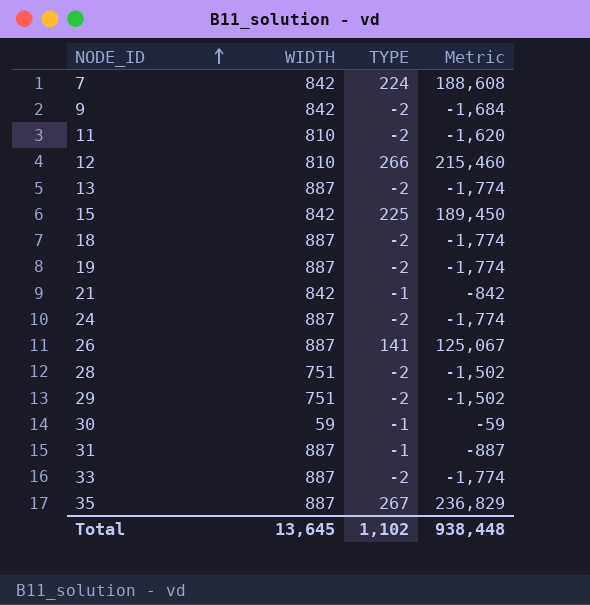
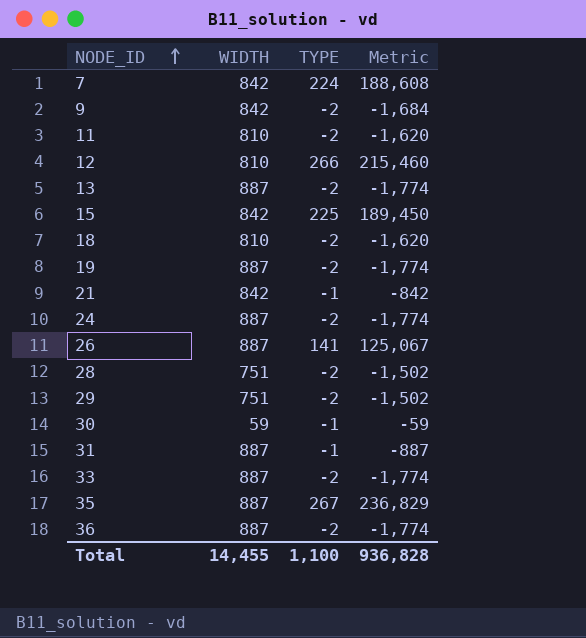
18 | WIDTH: 887 -> 810
18 | Metric: -1,774 -> -1,620
row 36: none -> 887 | -2 | -1,774
Total | WIDTH: 13,645 -> 14,455
Total | TYPE: 1,102 -> 1,100
Total | Metric: 938,448 -> 936,828

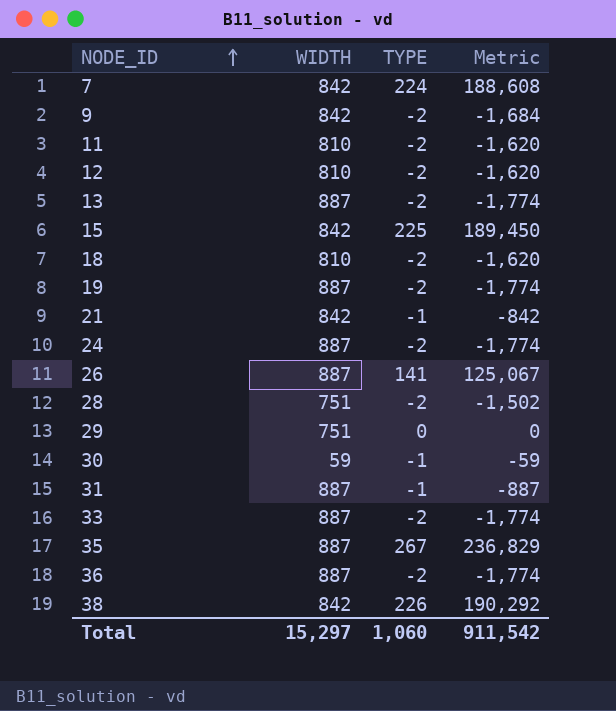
12 | TYPE: 266 -> -2
12 | Metric: 215,460 -> -1,620
29 | TYPE: -2 -> 0
29 | Metric: -1,502 -> 0
row 38: none -> 842 | 226 | 190,292
Total | WIDTH: 14,455 -> 15,297
Total | TYPE: 1,100 -> 1,060
Total | Metric: 936,828 -> 911,542

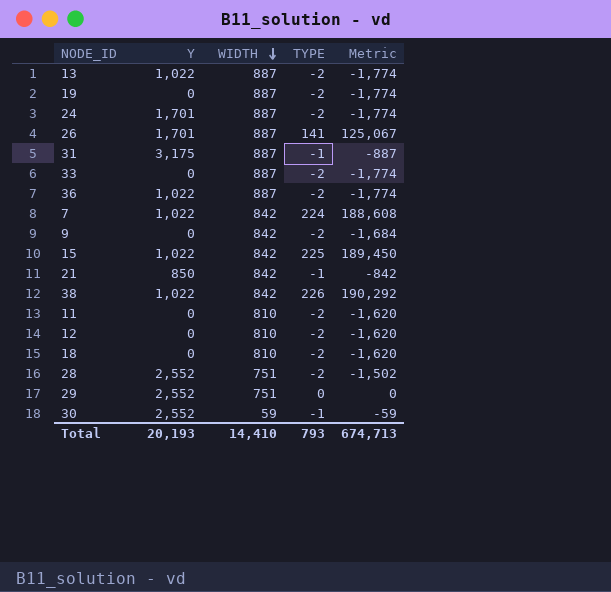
row order: NODE_ID ascending -> WIDTH descending
column Y | position: none -> 2
row 35: 887 | 267 | 236,829 -> none
Total | WIDTH: 15,297 -> 14,410
Total | TYPE: 1,060 -> 793
Total | Metric: 911,542 -> 674,713

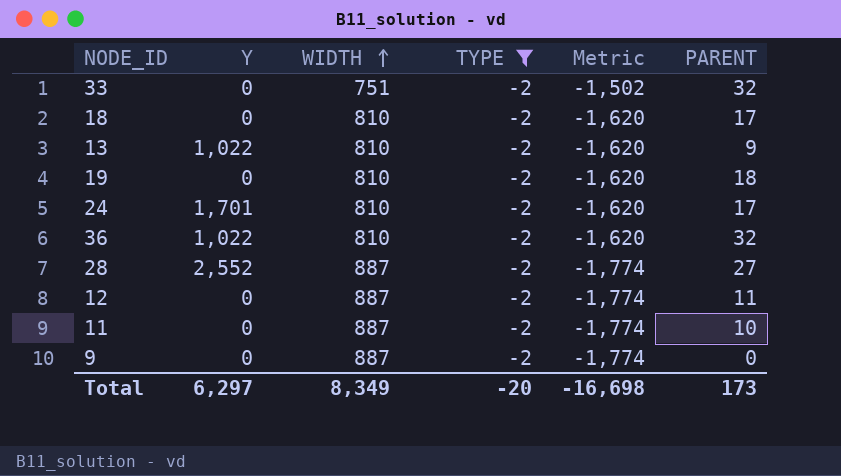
filter: none -> TYPE = -2
row order: WIDTH descending -> WIDTH ascending
column PARENT | position: none -> 6
33 | WIDTH: 887 -> 751
33 | Metric: -1,774 -> -1,502
13 | WIDTH: 887 -> 810
13 | Metric: -1,774 -> -1,620
19 | WIDTH: 887 -> 810
19 | Metric: -1,774 -> -1,620
24 | WIDTH: 887 -> 810
24 | Metric: -1,774 -> -1,620
36 | WIDTH: 887 -> 810
36 | Metric: -1,774 -> -1,620
28 | WIDTH: 751 -> 887
28 | Metric: -1,502 -> -1,774
12 | WIDTH: 810 -> 887
12 | Metric: -1,620 -> -1,774
11 | WIDTH: 810 -> 887
11 | Metric: -1,620 -> -1,774
9 | WIDTH: 842 -> 887
9 | Metric: -1,684 -> -1,774
Total | Y: 20,193 -> 6,297
Total | WIDTH: 14,410 -> 8,349
Total | TYPE: 793 -> -20
Total | Metric: 674,713 -> -16,698

